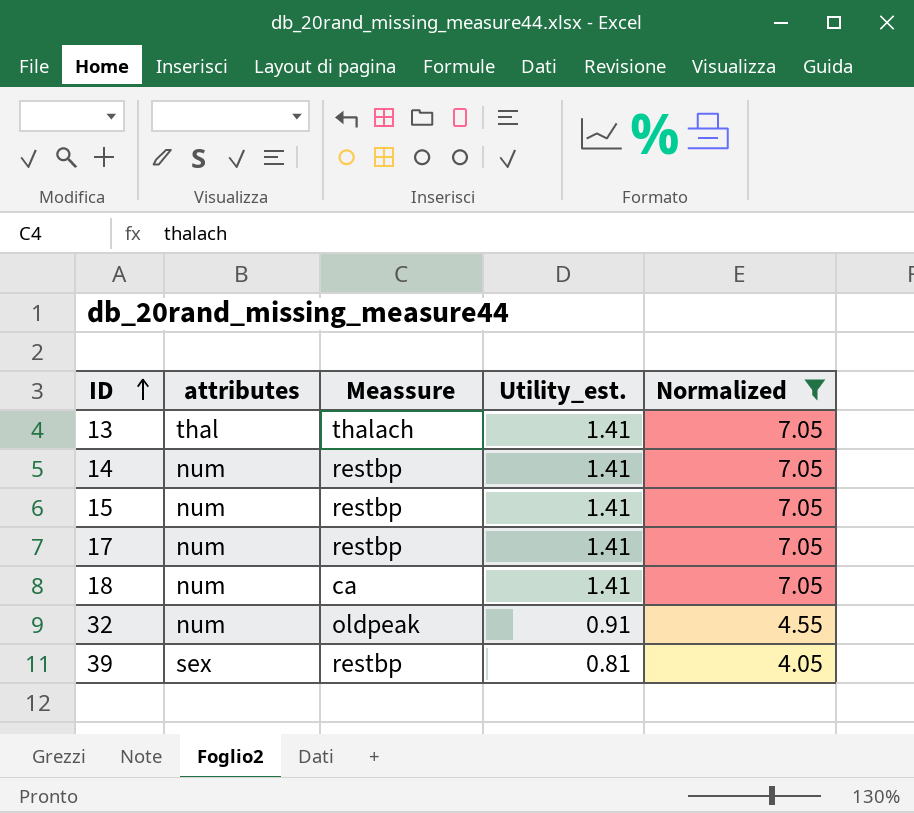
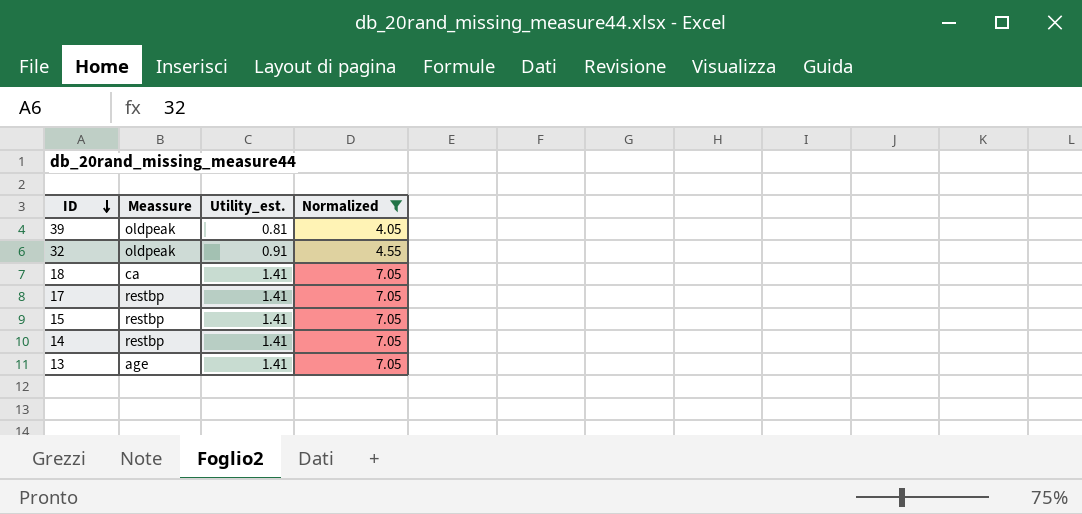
row order: ID ascending -> ID descending
column attributes | position: 2 -> none
39 | Meassure: restbp -> oldpeak
13 | Meassure: thalach -> age

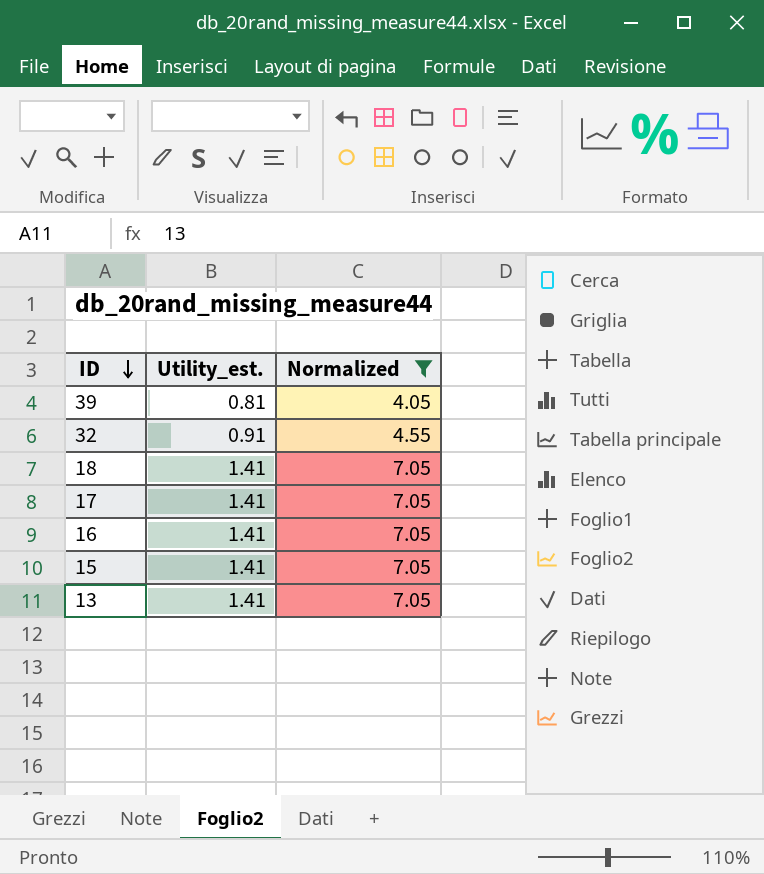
column Meassure | position: 2 -> none
row 14: restbp | 1.41 | 7.05 -> none
row 16: none -> 1.41 | 7.05

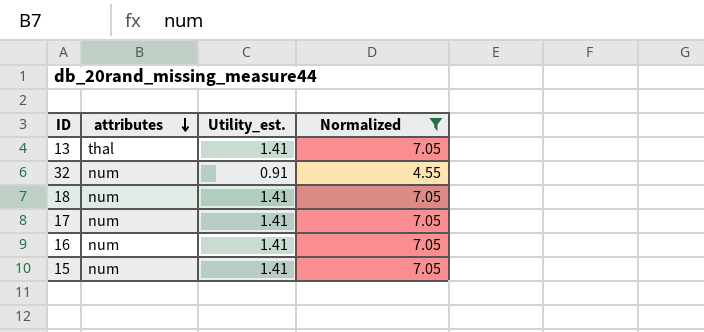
row order: ID descending -> attributes descending
column attributes | position: none -> 2
row 39: 0.81 | 4.05 -> none

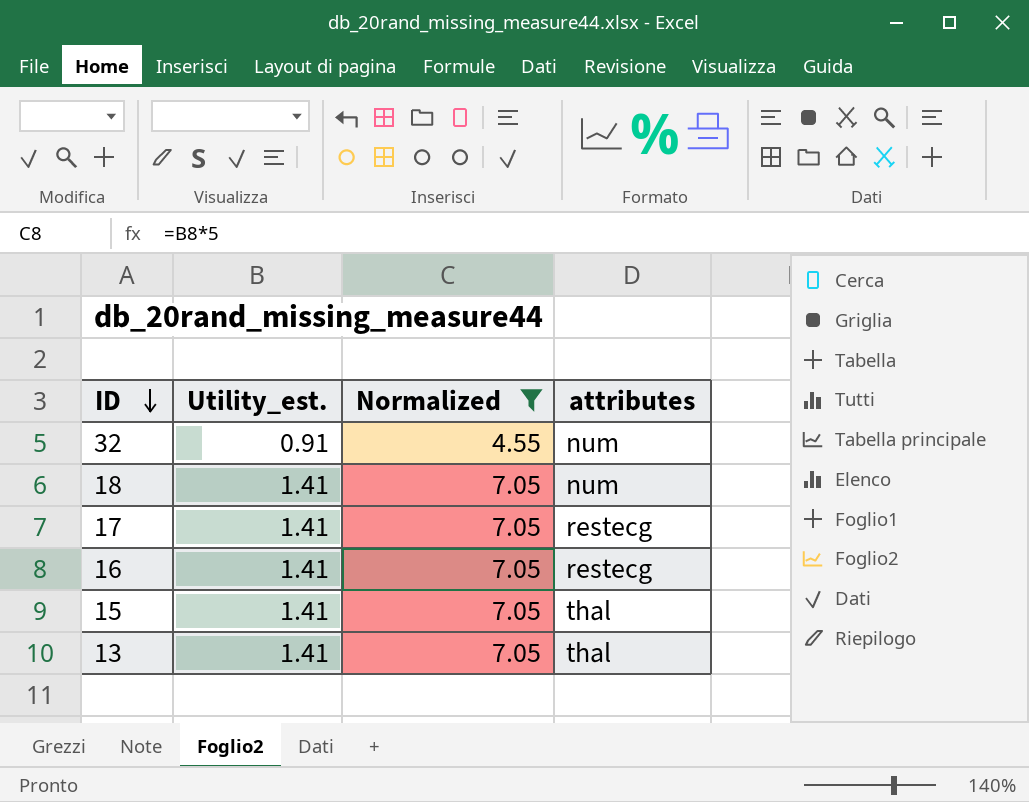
row order: attributes descending -> ID descending
column attributes | position: 2 -> 4
17 | attributes: num -> restecg
16 | attributes: num -> restecg
15 | attributes: num -> thal

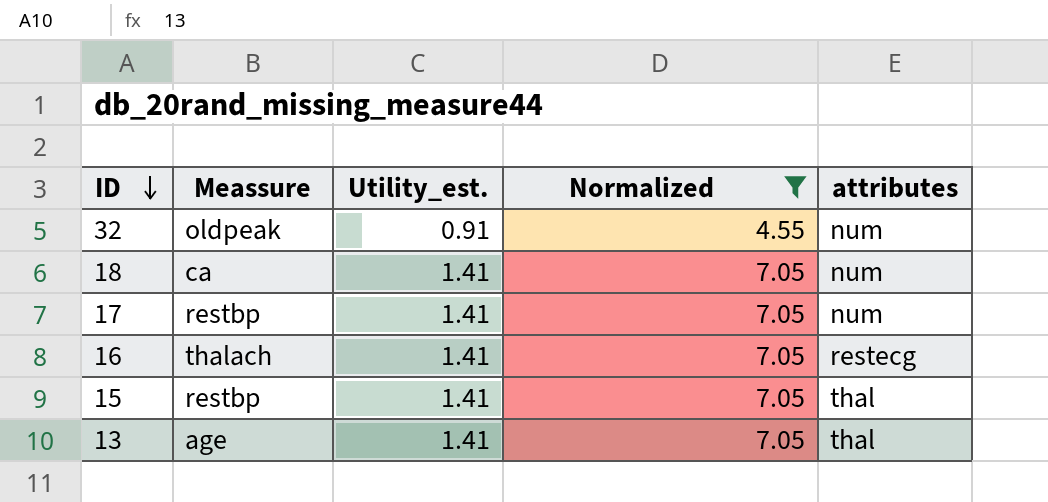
column Meassure | position: none -> 2
17 | attributes: restecg -> num

